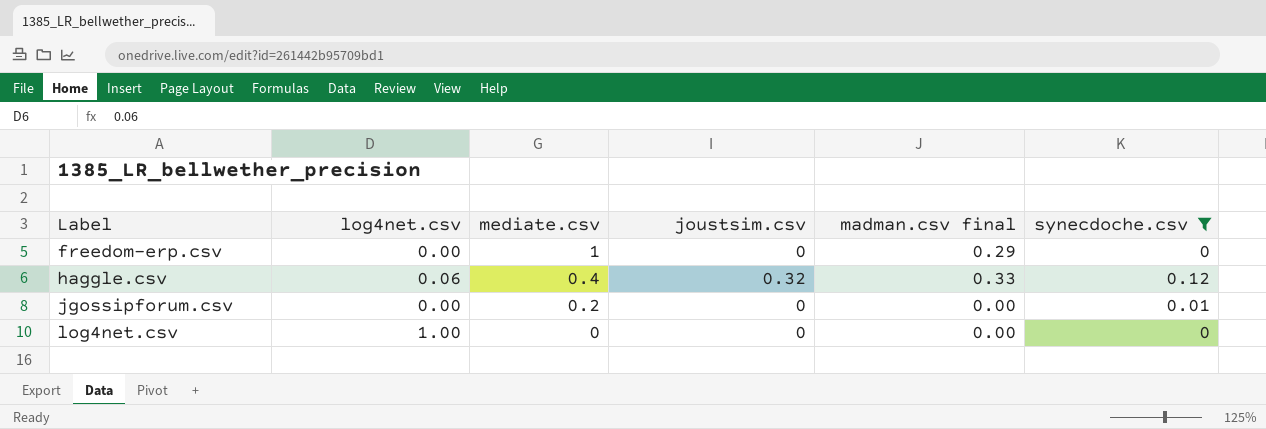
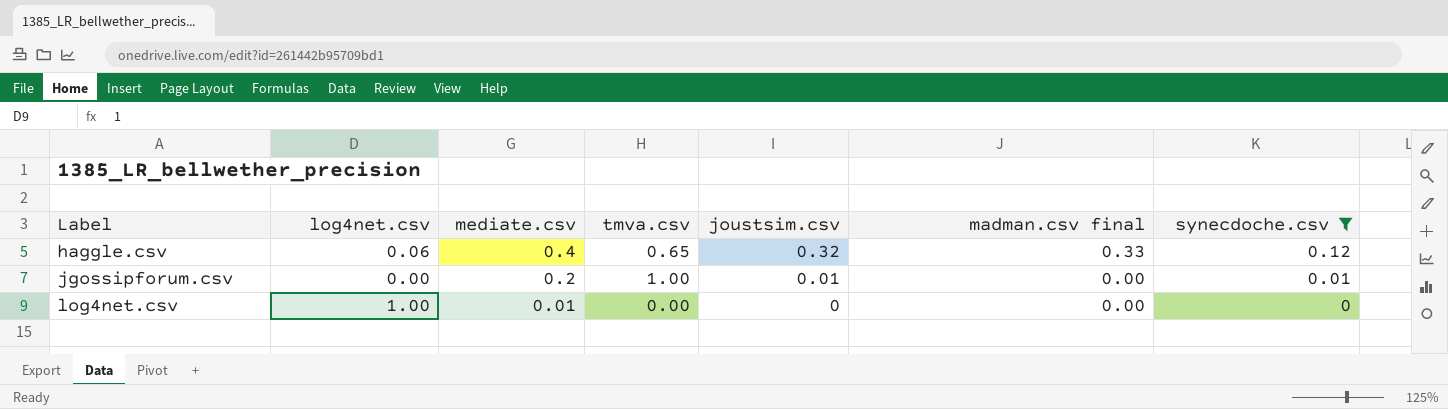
column tmva.csv | position: none -> 4
row freedom-erp.csv: 0.00 | 1 | 0 | 0.29 | 0 -> none
jgossipforum.csv | joustsim.csv: 0 -> 0.01
log4net.csv | mediate.csv: 0 -> 0.01

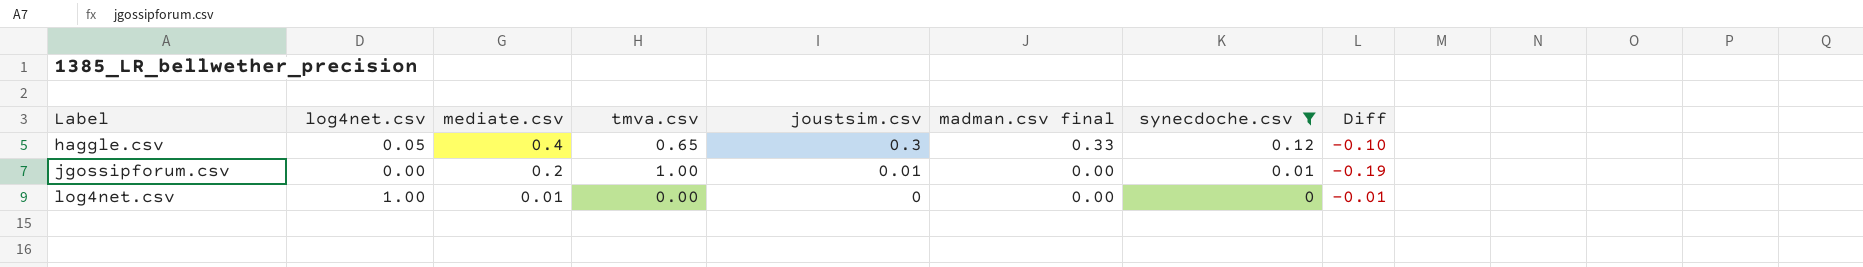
column Diff | formula: none -> [joustsim.csv] - [mediate.csv]
haggle.csv | log4net.csv: 0.06 -> 0.05
haggle.csv | joustsim.csv: 0.32 -> 0.3

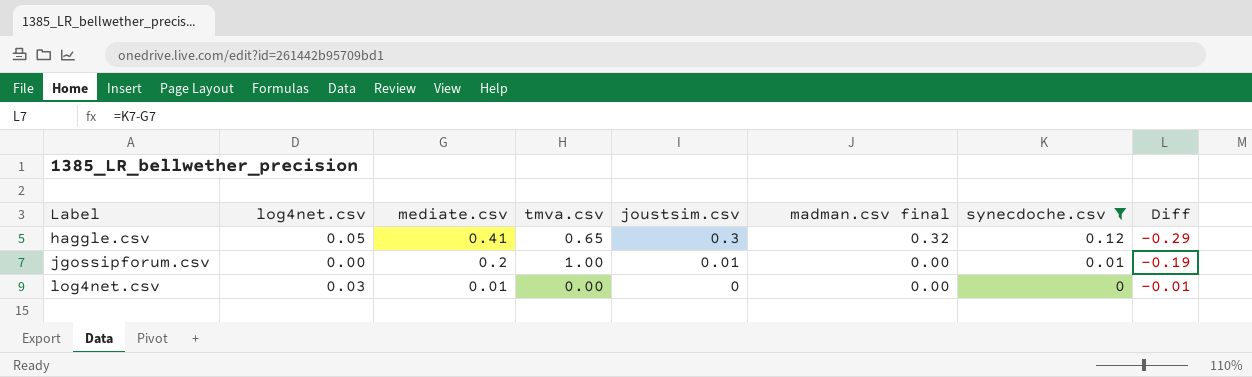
column Diff | formula: [joustsim.csv] - [mediate.csv] -> [synecdoche.csv] - [mediate.csv]
haggle.csv | mediate.csv: 0.4 -> 0.41
haggle.csv | madman.csv final: 0.33 -> 0.32
log4net.csv | log4net.csv: 1.00 -> 0.03

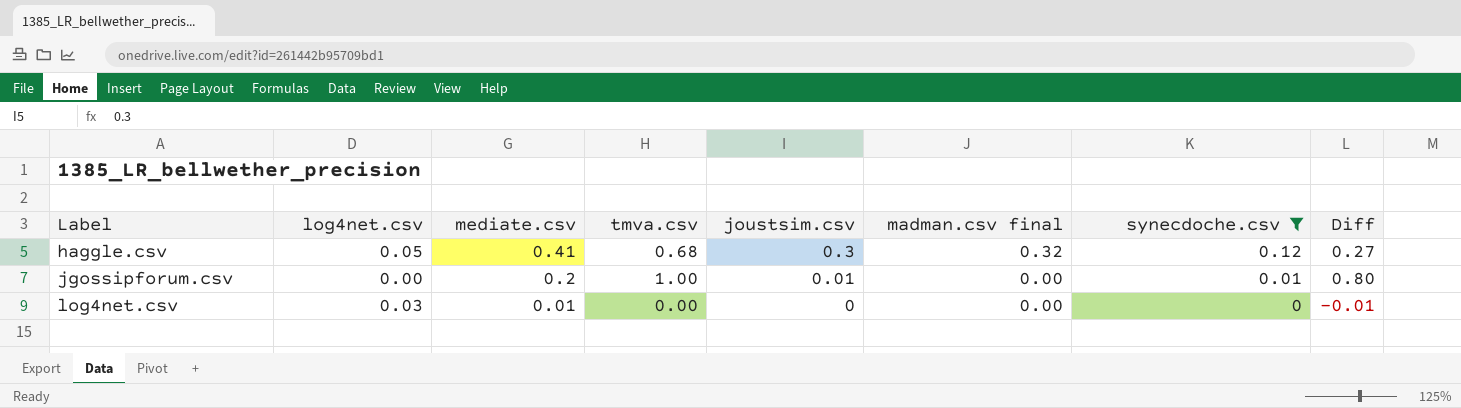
column Diff | formula: [synecdoche.csv] - [mediate.csv] -> [tmva.csv] - [mediate.csv]
haggle.csv | tmva.csv: 0.65 -> 0.68

